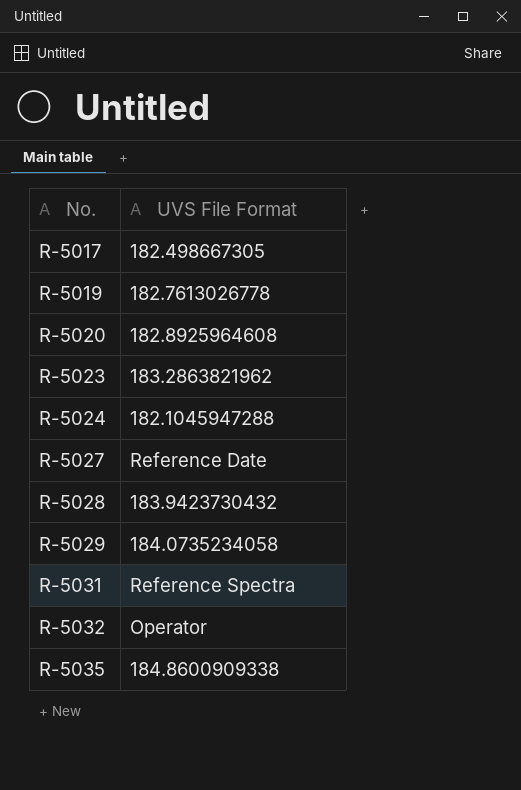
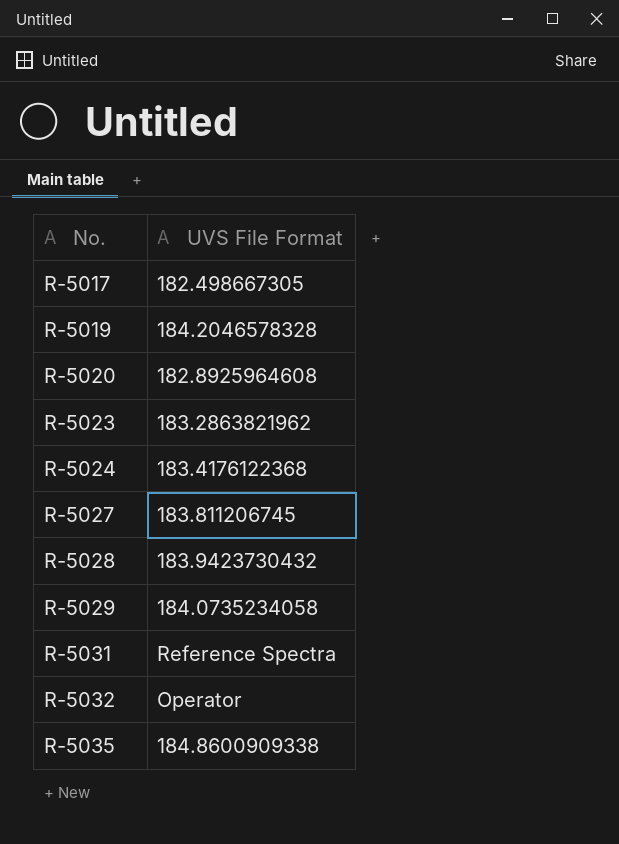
R-5019 | UVS File Format: 182.7613026778 -> 184.2046578328
R-5024 | UVS File Format: 182.1045947288 -> 183.4176122368
R-5027 | UVS File Format: Reference Date -> 183.811206745

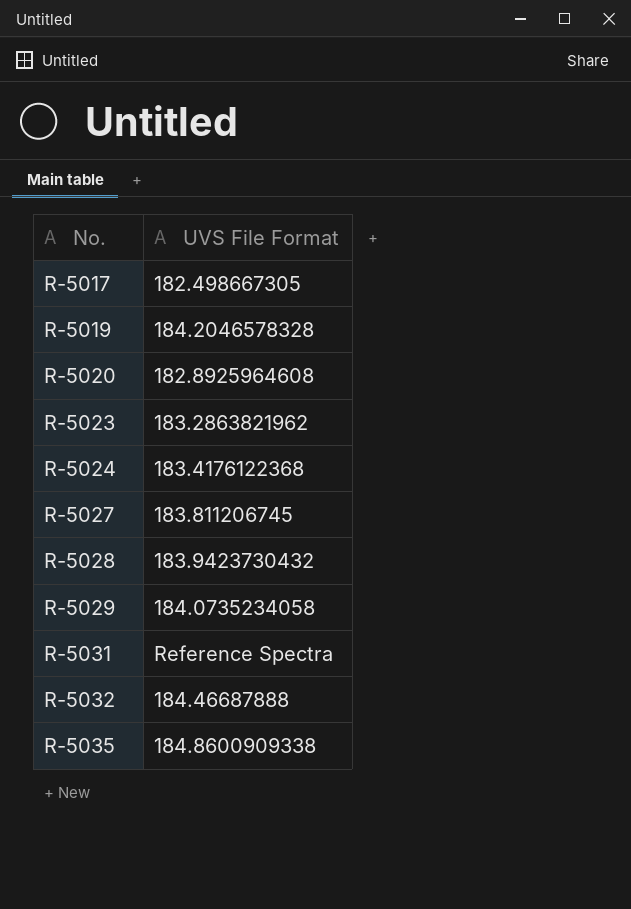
R-5032 | UVS File Format: Operator -> 184.46687888

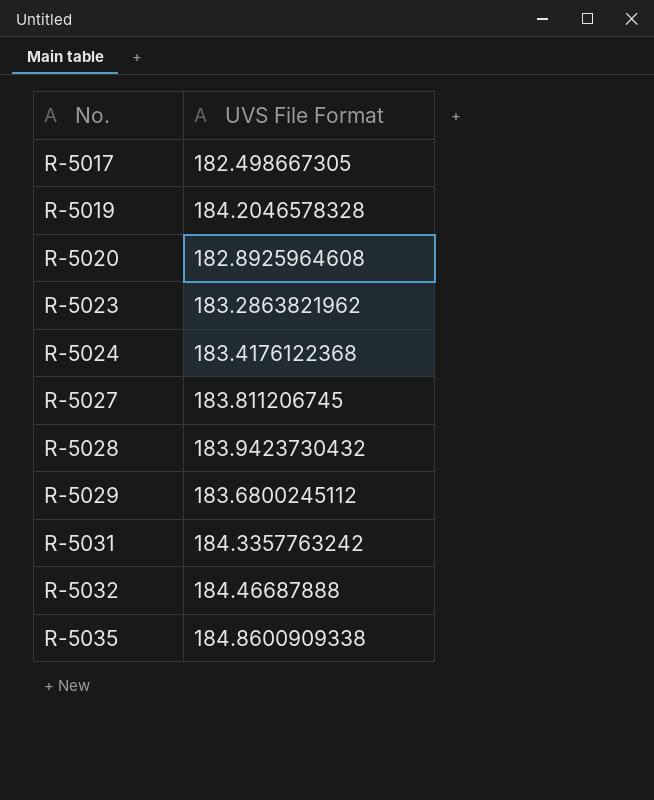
R-5029 | UVS File Format: 184.0735234058 -> 183.6800245112
R-5031 | UVS File Format: Reference Spectra -> 184.3357763242

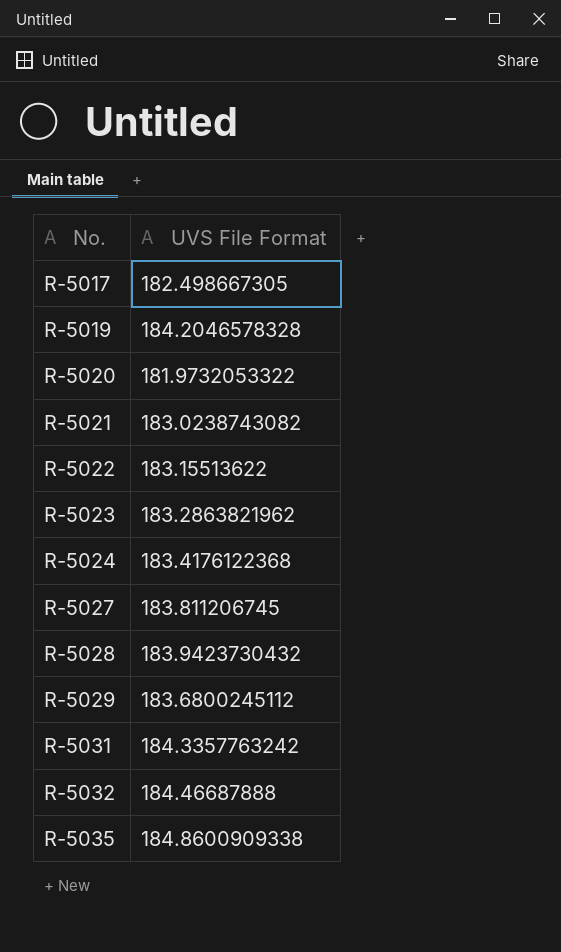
R-5020 | UVS File Format: 182.8925964608 -> 181.9732053322
row R-5021: none -> 183.0238743082
row R-5022: none -> 183.15513622

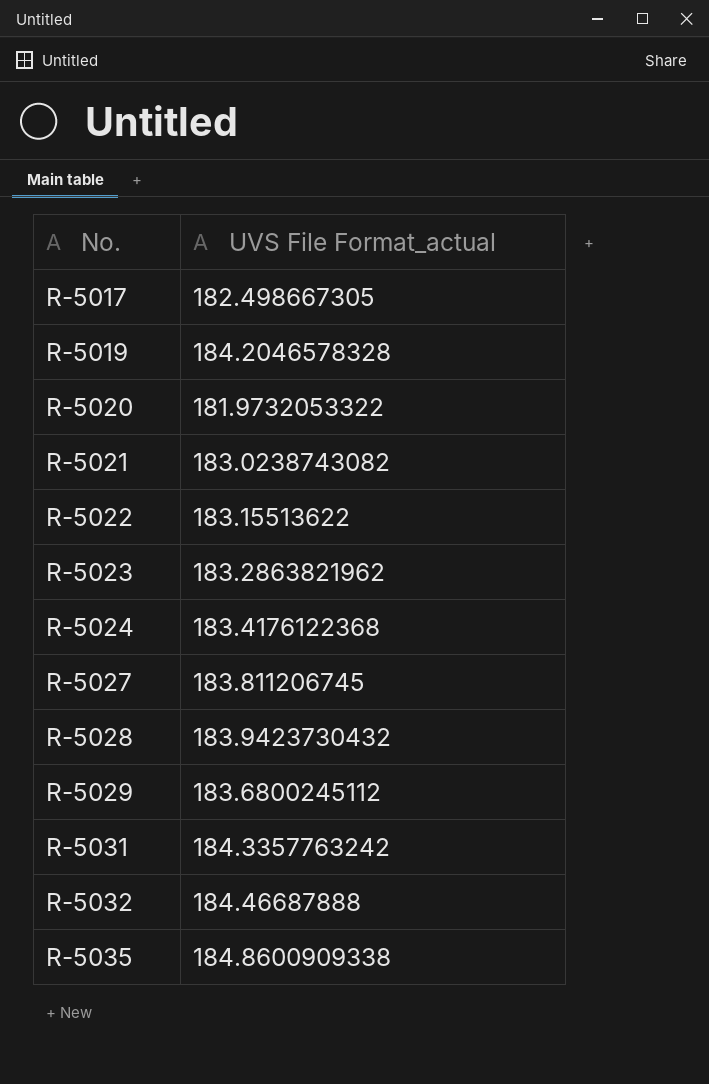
column name: UVS File Format -> UVS File Format_actual

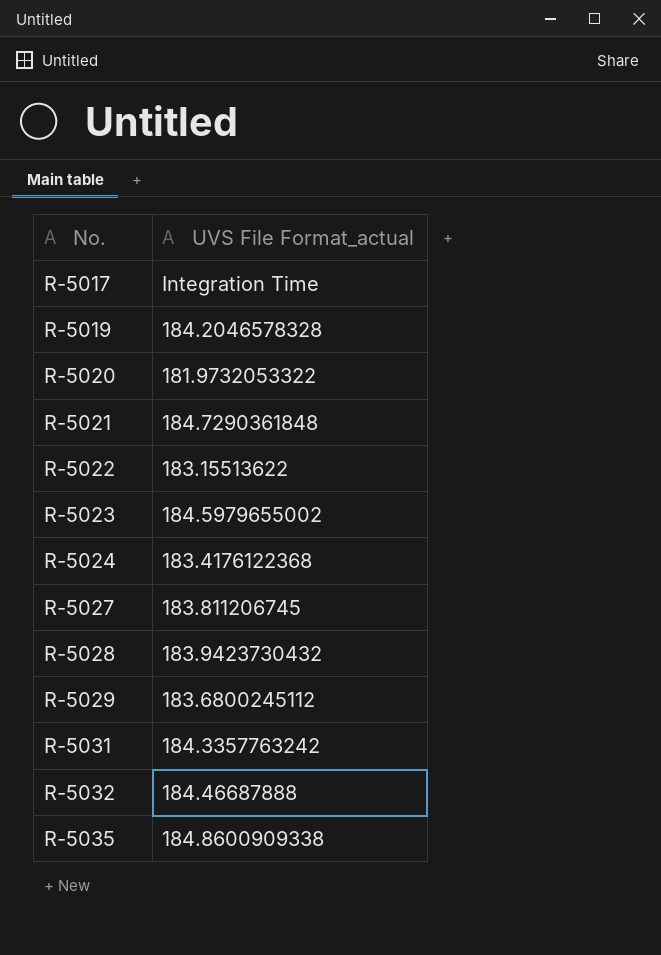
R-5017 | UVS File Format_actual: 182.498667305 -> Integration Time
R-5021 | UVS File Format_actual: 183.0238743082 -> 184.7290361848
R-5023 | UVS File Format_actual: 183.2863821962 -> 184.5979655002

